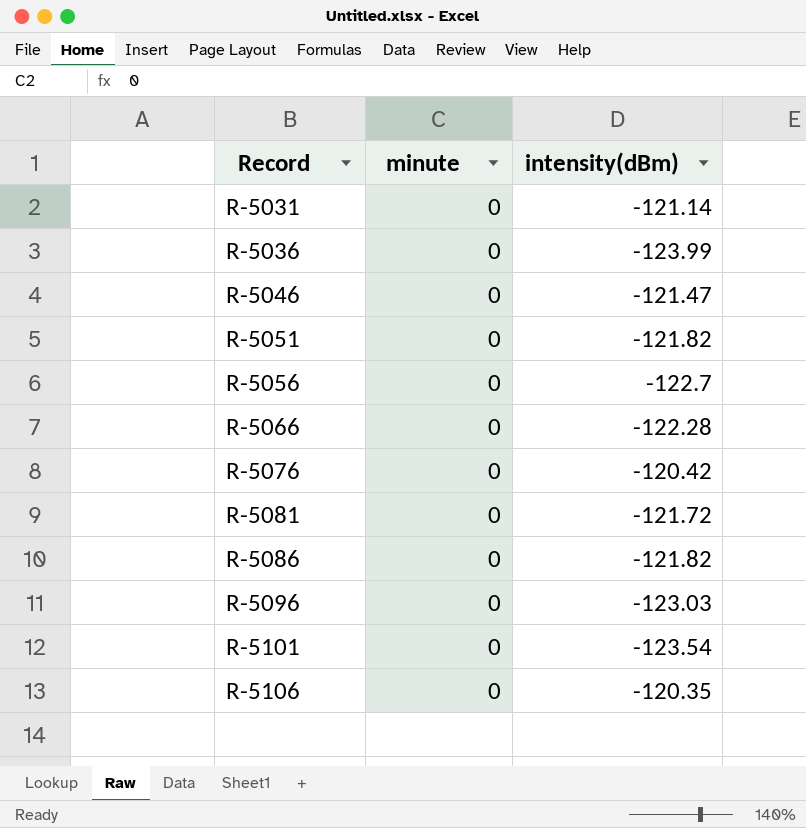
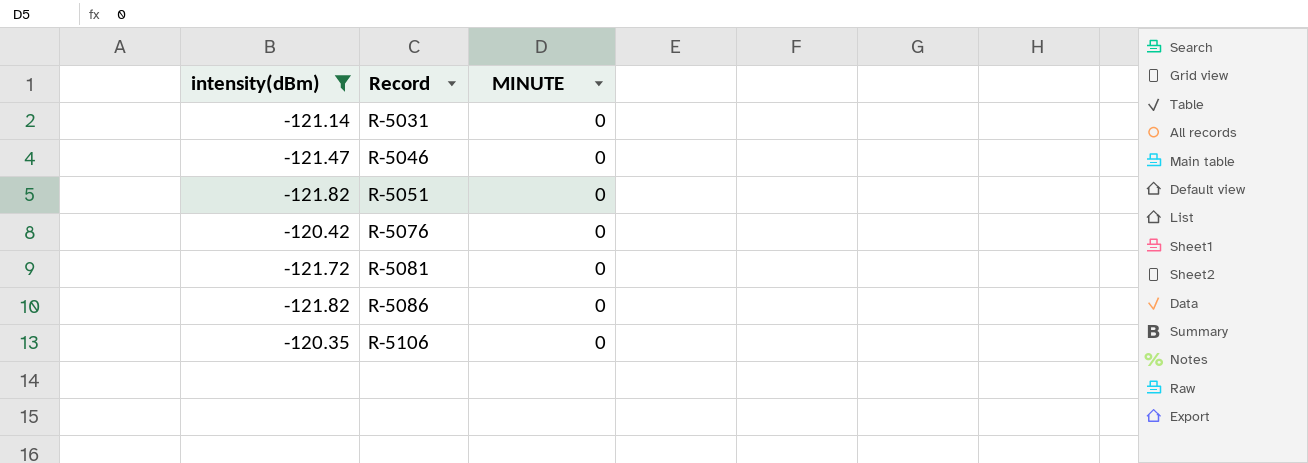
filter: none -> intensity(dBm) >= -121.82
column intensity(dBm) | position: 3 -> 1
column name: minute -> MINUTE

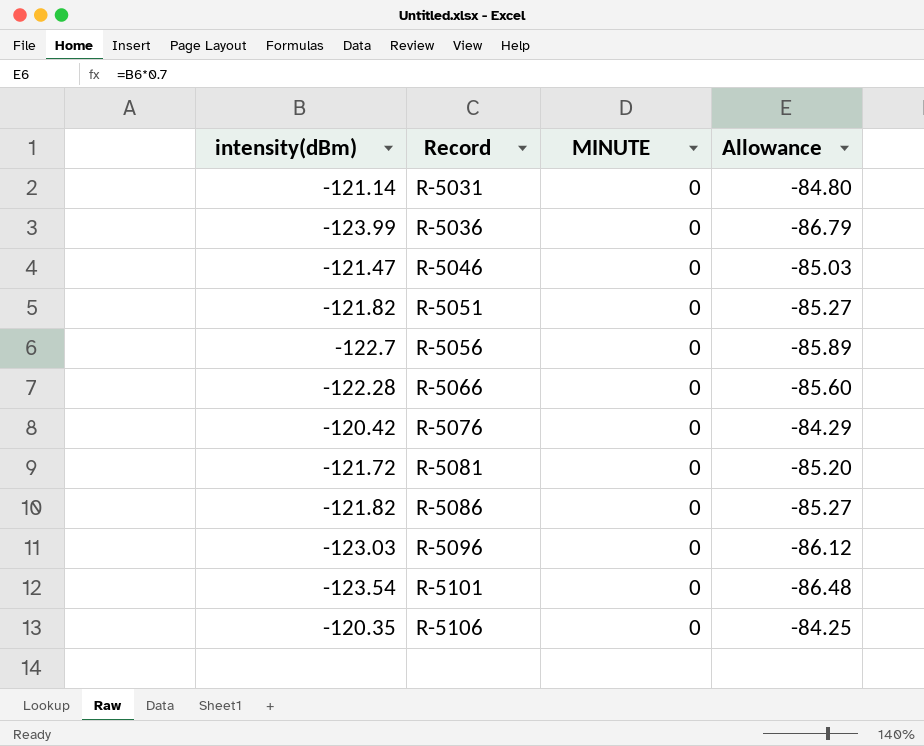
filter: intensity(dBm) >= -121.82 -> none
column Allowance | formula: none -> [intensity(dBm)] * 0.7

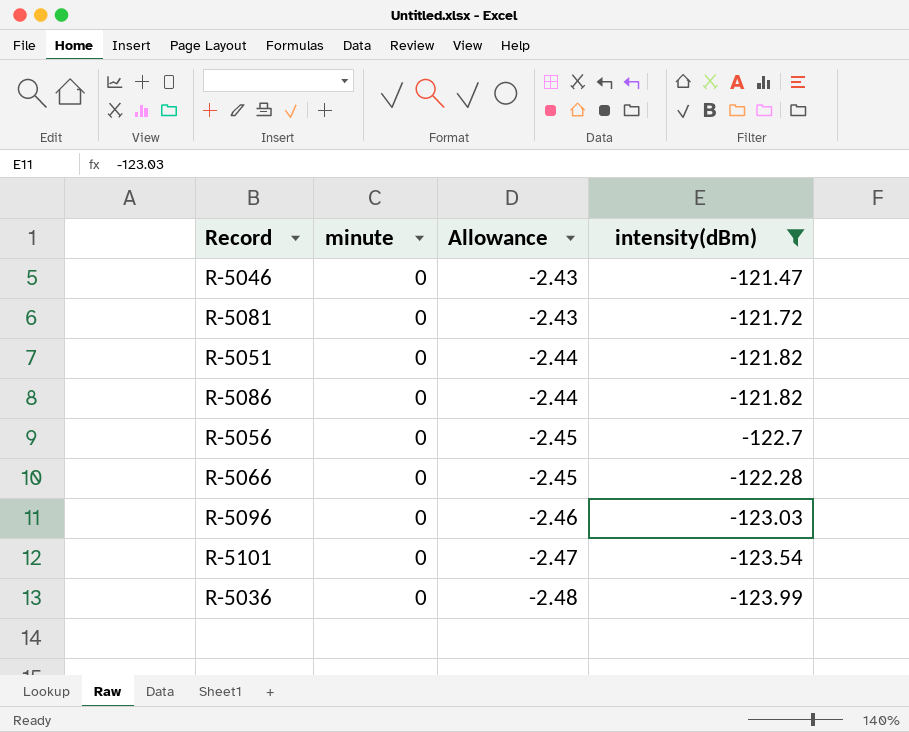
filter: none -> intensity(dBm) <= -121.47
row order: Record ascending -> Allowance descending
column name: MINUTE -> minute
column Allowance | formula: [intensity(dBm)] * 0.7 -> [intensity(dBm)] * 0.02
column intensity(dBm) | position: 1 -> 4

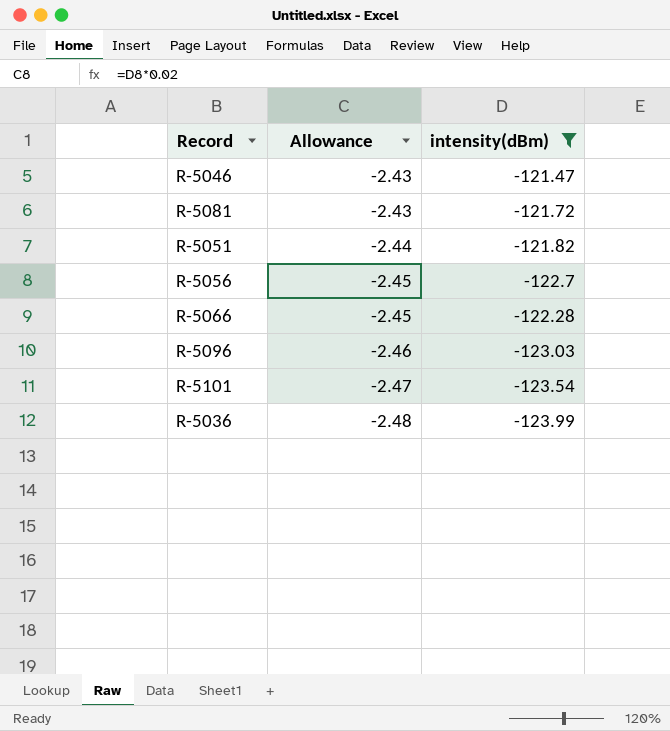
column minute | position: 2 -> none
row R-5086: 0 | -2.44 | -121.82 -> none

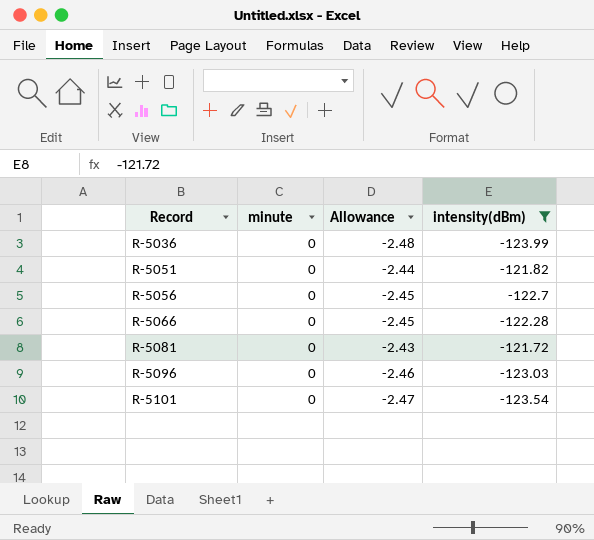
row order: Allowance descending -> Record ascending
column minute | position: none -> 2
row R-5046: -2.43 | -121.47 -> none

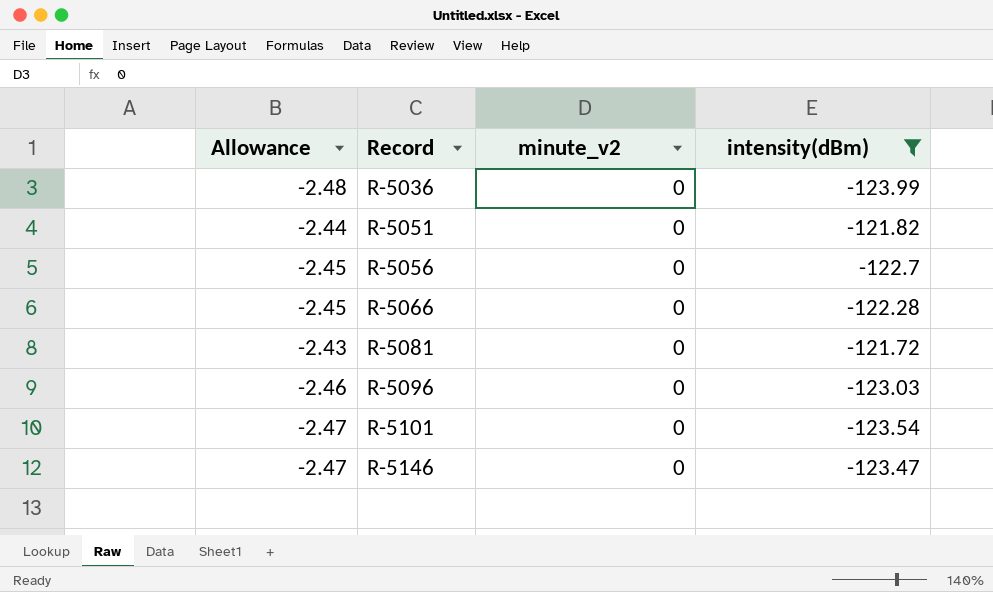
column Allowance | position: 3 -> 1
column name: minute -> minute_v2
row R-5146: none -> -2.47 | 0 | -123.47

